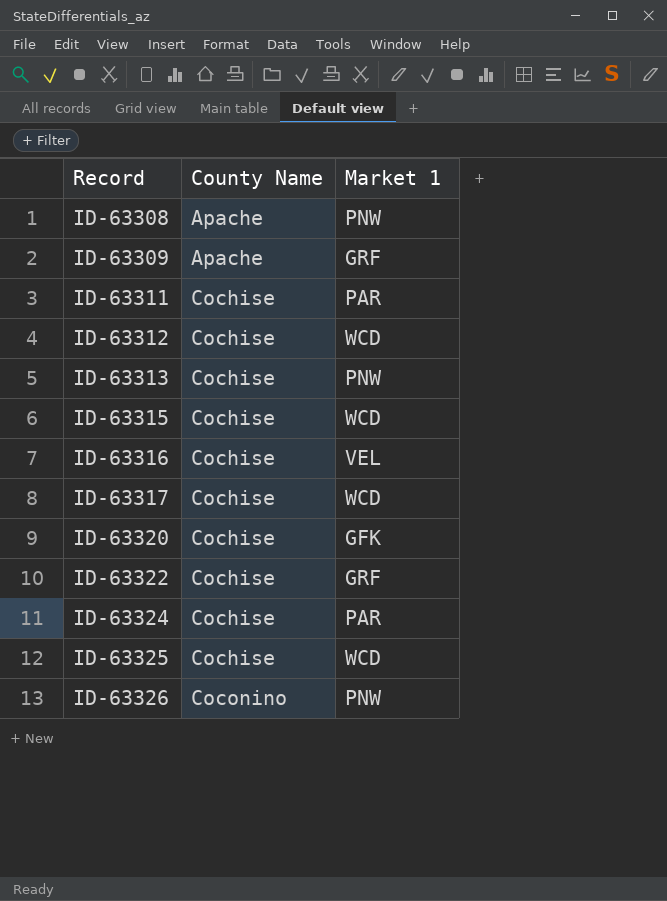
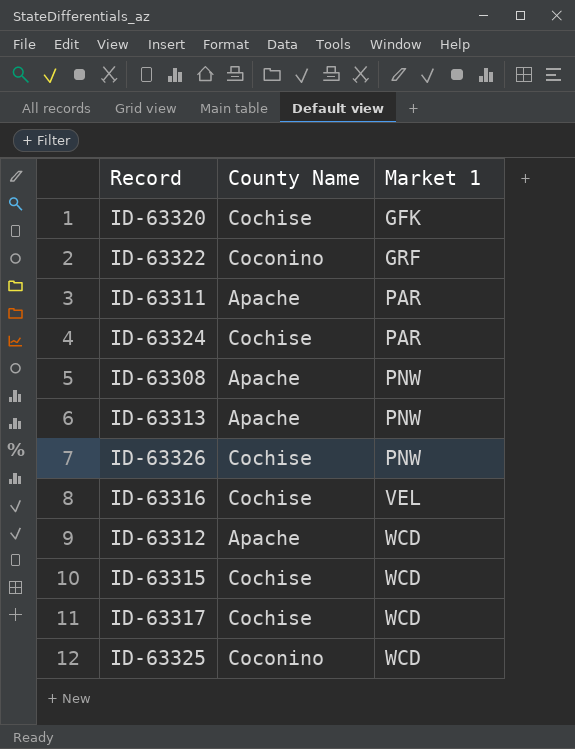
row order: Record ascending -> Market 1 ascending
row ID-63309: Apache | GRF -> none
ID-63322 | County Name: Cochise -> Coconino
ID-63311 | County Name: Cochise -> Apache
ID-63313 | County Name: Cochise -> Apache
ID-63326 | County Name: Coconino -> Cochise
ID-63312 | County Name: Cochise -> Apache
ID-63325 | County Name: Cochise -> Coconino

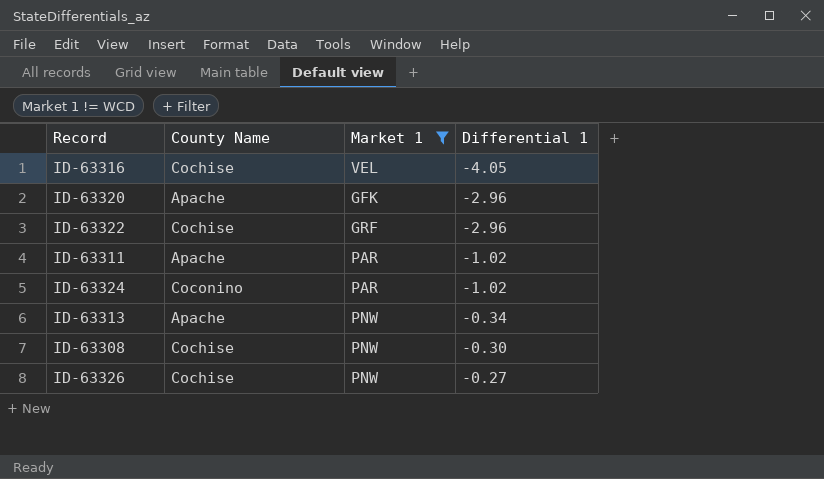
filter: none -> Market 1 != WCD
row order: Market 1 ascending -> Differential 1 ascending
column Differential 1 | position: none -> 4
ID-63320 | County Name: Cochise -> Apache
ID-63322 | County Name: Coconino -> Cochise
ID-63324 | County Name: Cochise -> Coconino
ID-63308 | County Name: Apache -> Cochise

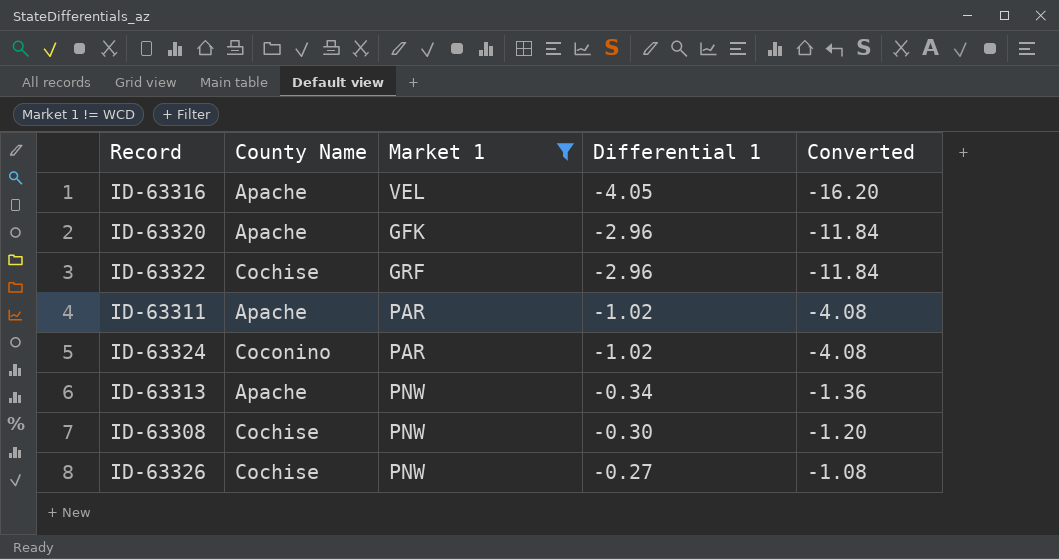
column Converted | formula: none -> [Differential 1] * 4
ID-63316 | County Name: Cochise -> Apache

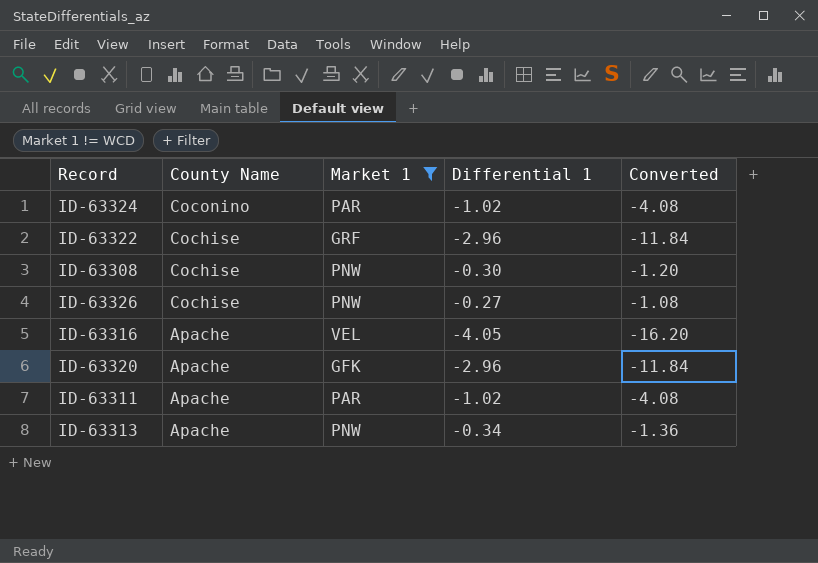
row order: Differential 1 ascending -> County Name descending

